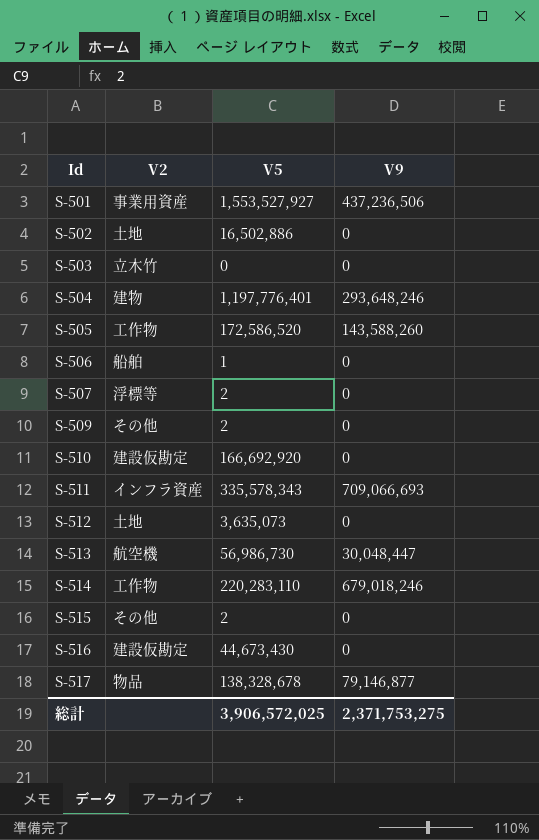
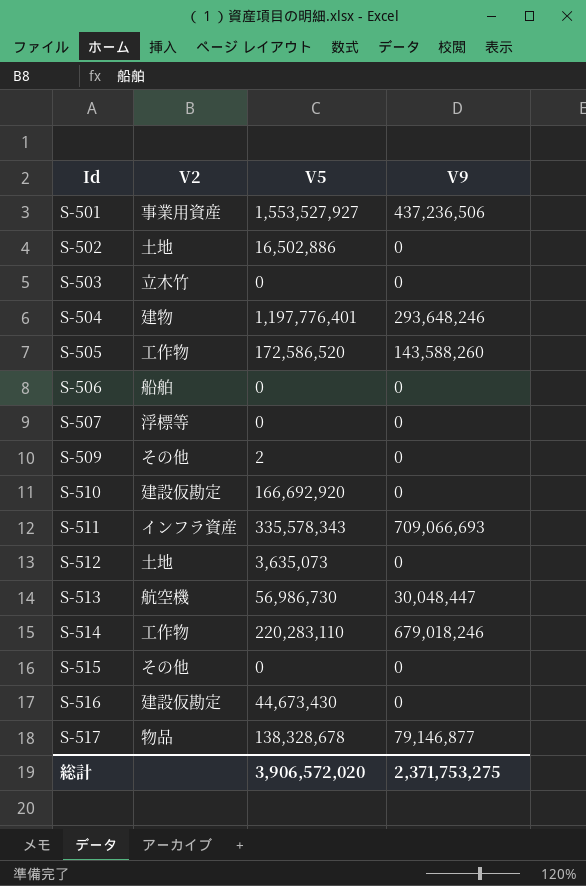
S-506 | V5: 1 -> 0
S-507 | V5: 2 -> 0
S-515 | V5: 2 -> 0
総計 | V5: 3,906,572,025 -> 3,906,572,020

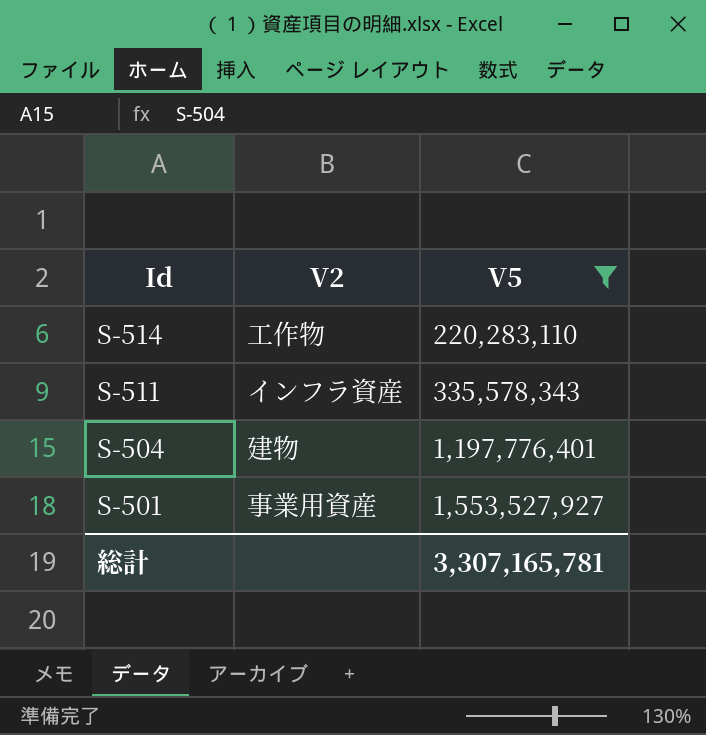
filter: none -> V5 >= 220,283,110
row order: Id ascending -> Id descending
column V9 | position: 4 -> none
総計 | V5: 3,906,572,020 -> 3,307,165,781

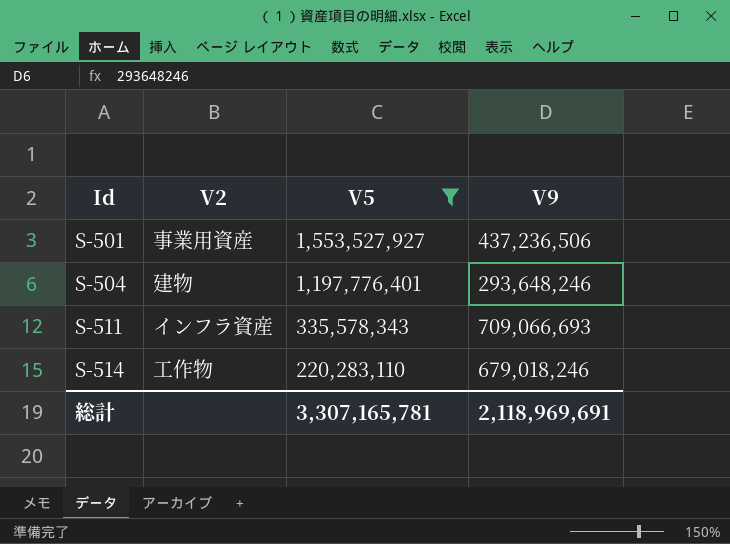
row order: Id descending -> Id ascending
column V9 | position: none -> 4

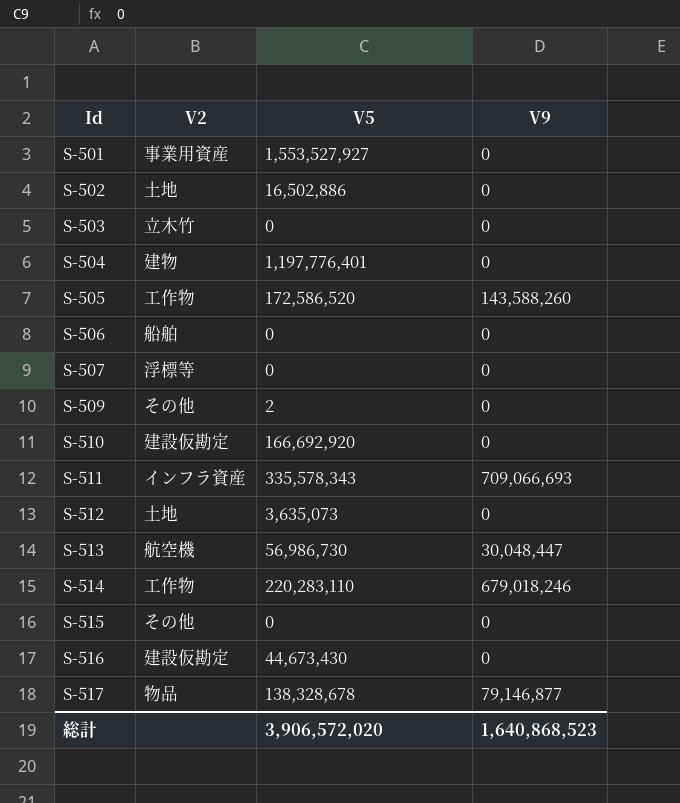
filter: V5 >= 220,283,110 -> none
S-501 | V9: 437,236,506 -> 0
S-504 | V9: 293,648,246 -> 0
総計 | V5: 3,307,165,781 -> 3,906,572,020
総計 | V9: 2,118,969,691 -> 1,640,868,523

